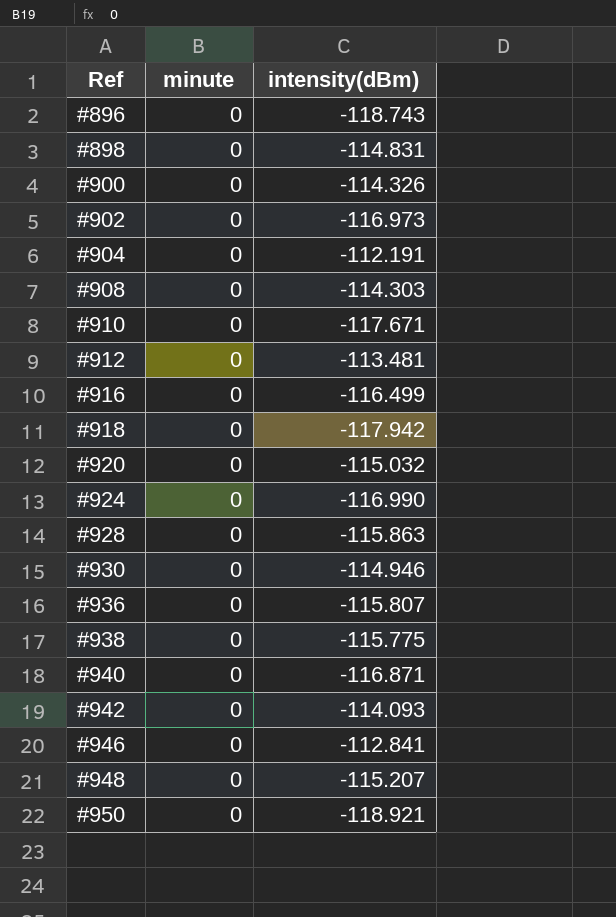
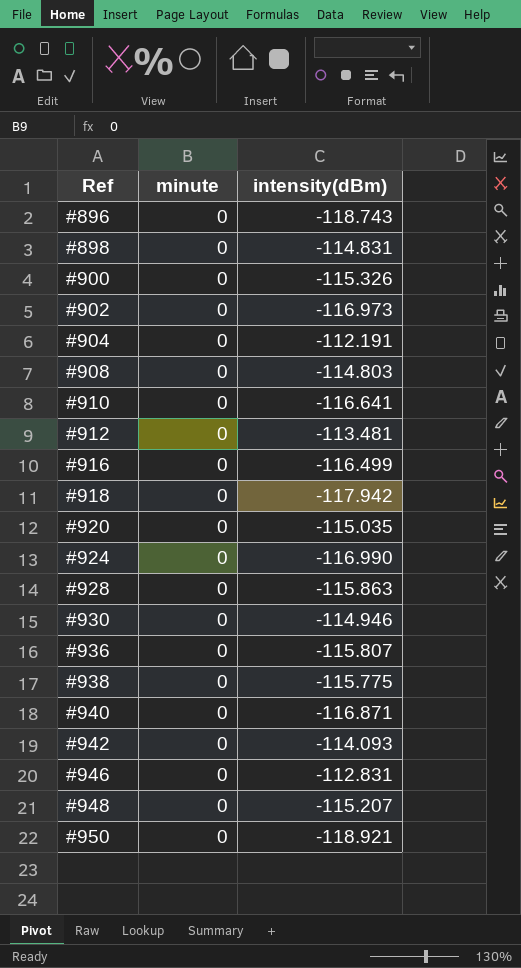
#900 | intensity(dBm): -114.326 -> -115.326
#908 | intensity(dBm): -114.303 -> -114.803
#910 | intensity(dBm): -117.671 -> -116.641
#920 | intensity(dBm): -115.032 -> -115.035
#946 | intensity(dBm): -112.841 -> -112.831

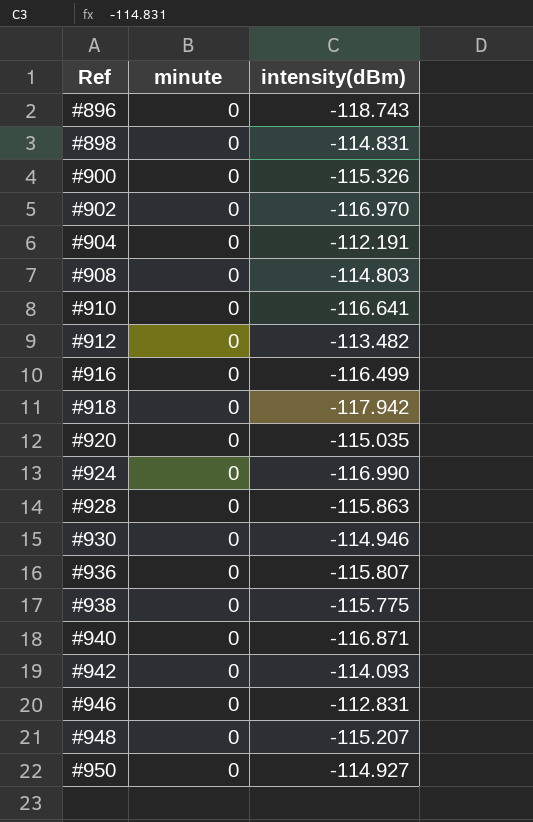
#902 | intensity(dBm): -116.973 -> -116.970
#912 | intensity(dBm): -113.481 -> -113.482
#950 | intensity(dBm): -118.921 -> -114.927

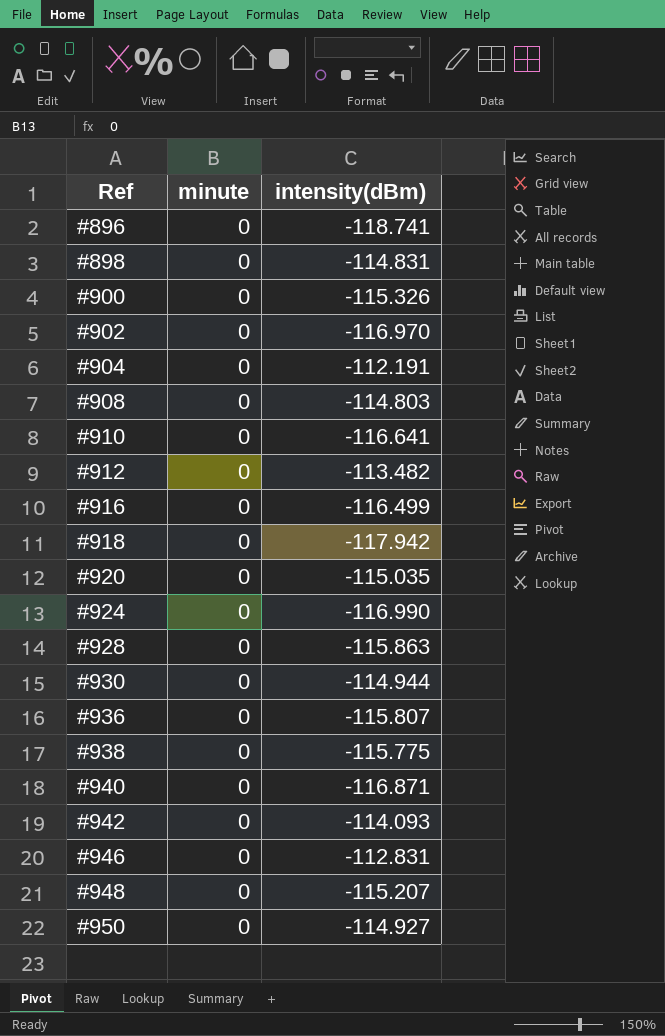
#896 | intensity(dBm): -118.743 -> -118.741
#930 | intensity(dBm): -114.946 -> -114.944

